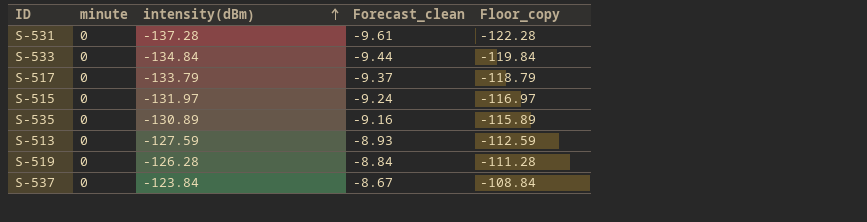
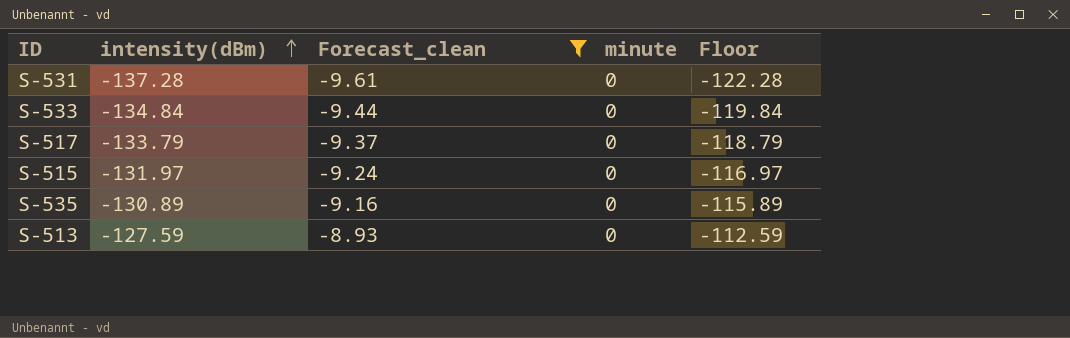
filter: none -> Forecast_clean <= -8.93
column minute | position: 2 -> 4
column name: Floor_copy -> Floor

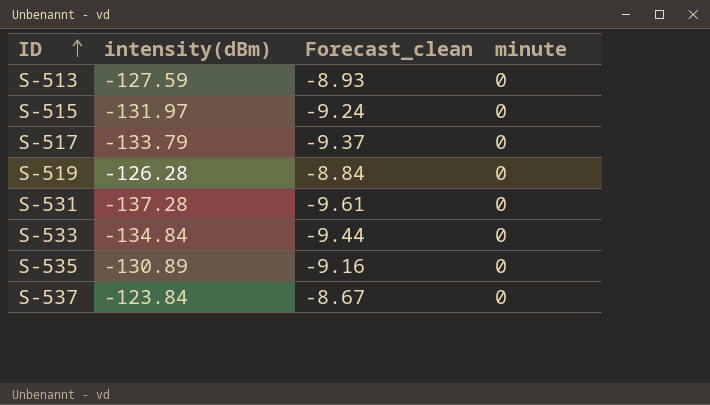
filter: Forecast_clean <= -8.93 -> none
row order: intensity(dBm) ascending -> ID ascending
column Floor | formula: [intensity(dBm)] + 15 -> none

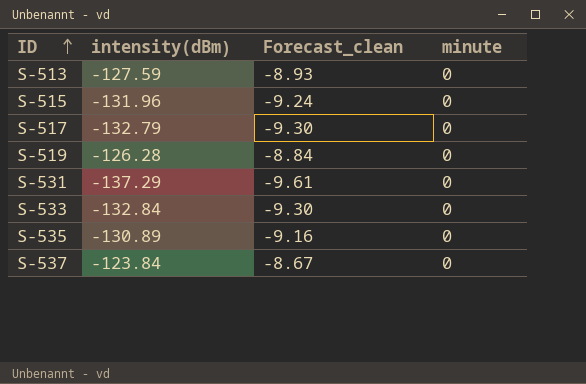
S-515 | intensity(dBm): -131.97 -> -131.96
S-517 | intensity(dBm): -133.79 -> -132.79
S-517 | Forecast_clean: -9.37 -> -9.30
S-531 | intensity(dBm): -137.28 -> -137.29
S-533 | intensity(dBm): -134.84 -> -132.84
S-533 | Forecast_clean: -9.44 -> -9.30

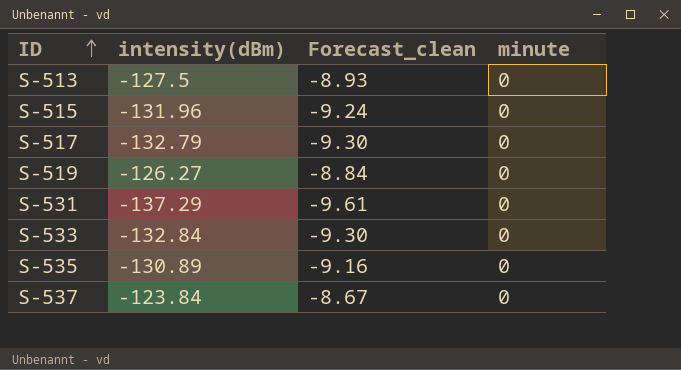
S-513 | intensity(dBm): -127.59 -> -127.5
S-519 | intensity(dBm): -126.28 -> -126.27

